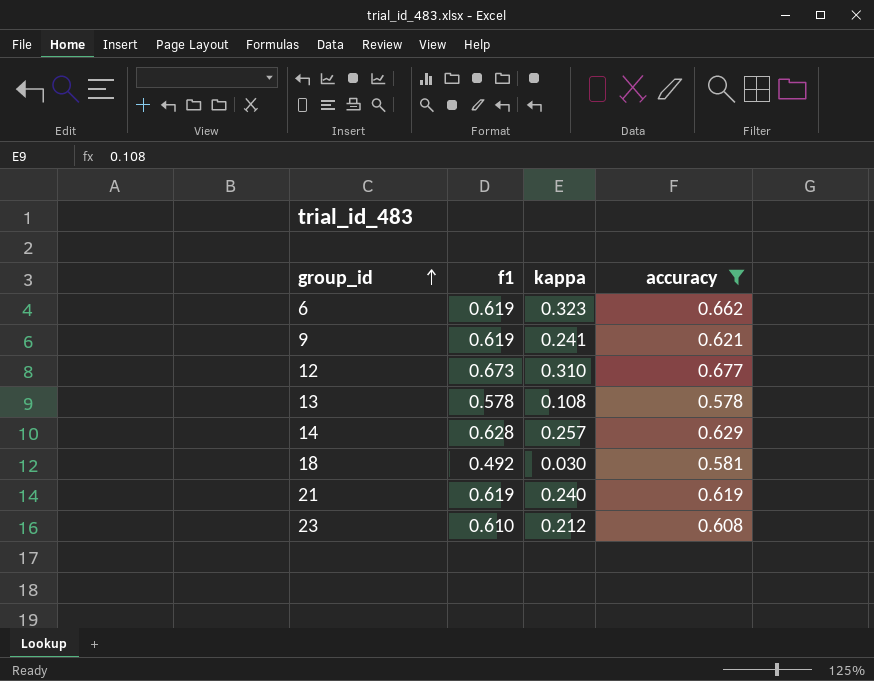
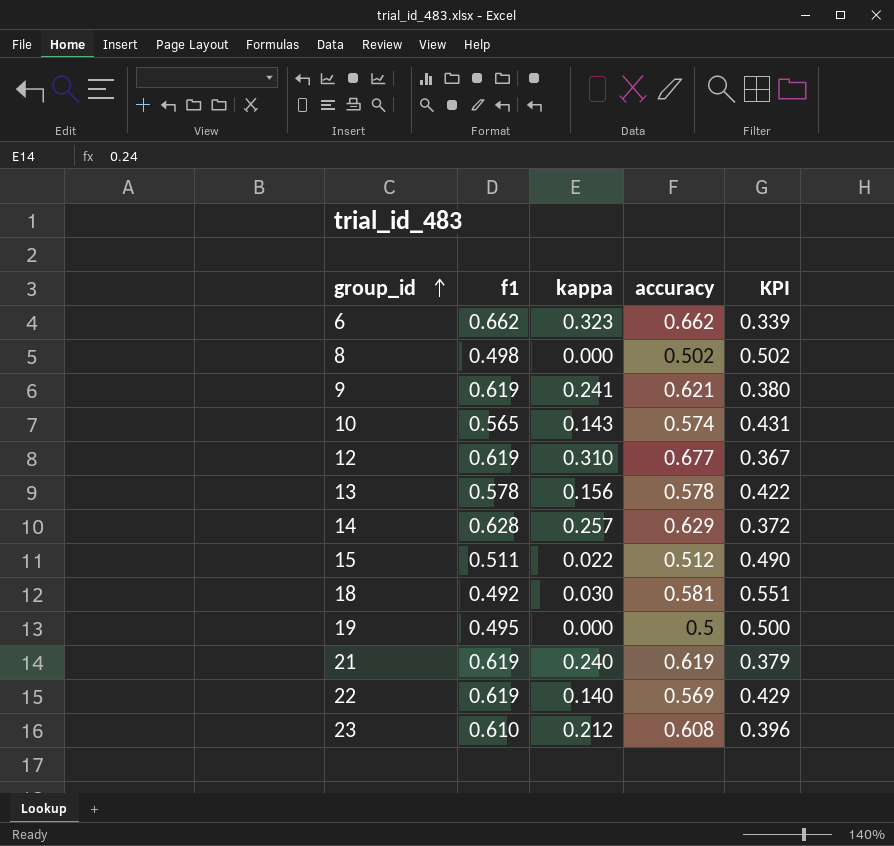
filter: accuracy >= 0.578 -> none
column KPI | formula: none -> [accuracy] - [kappa]
6 | f1: 0.619 -> 0.662
12 | f1: 0.673 -> 0.619
13 | kappa: 0.108 -> 0.156

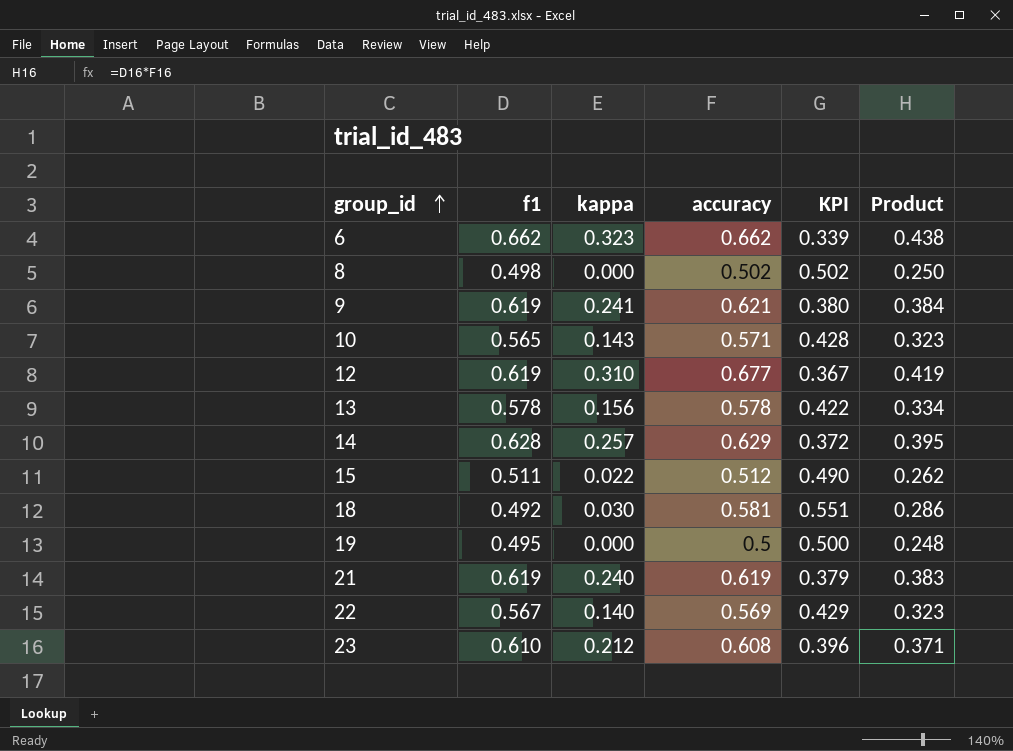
column Product | formula: none -> [f1] * [accuracy]
10 | accuracy: 0.574 -> 0.571
10 | KPI: 0.431 -> 0.428
22 | f1: 0.619 -> 0.567

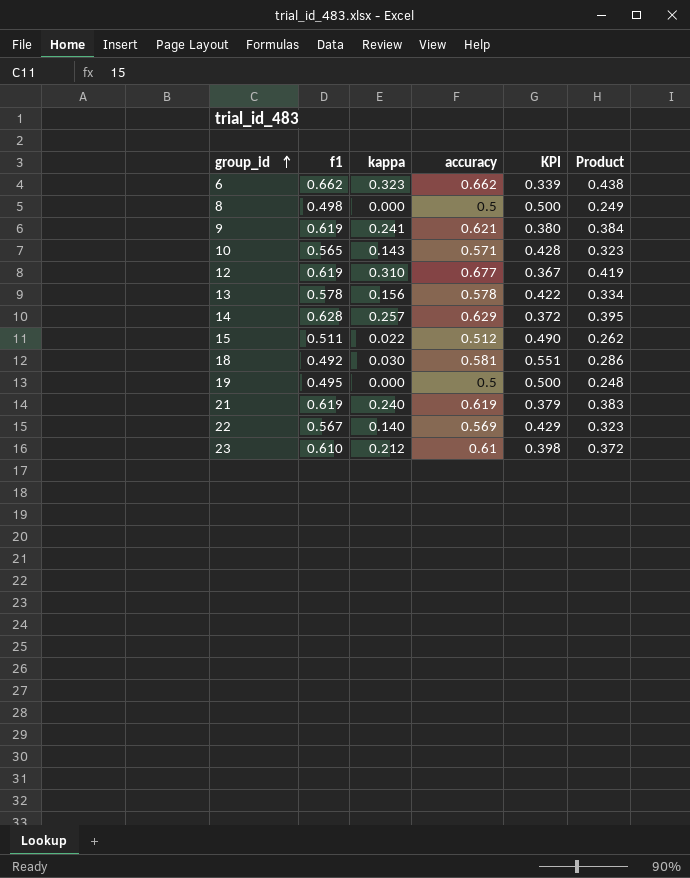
8 | accuracy: 0.502 -> 0.5
8 | KPI: 0.502 -> 0.500
8 | Product: 0.250 -> 0.249
23 | accuracy: 0.608 -> 0.61
23 | KPI: 0.396 -> 0.398
23 | Product: 0.371 -> 0.372

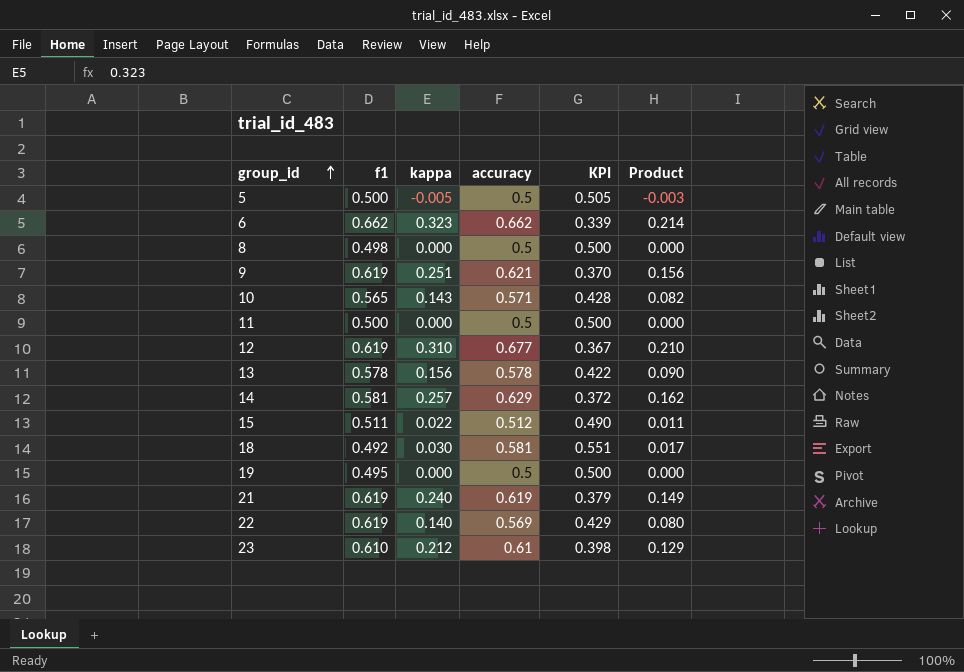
column Product | formula: [f1] * [accuracy] -> [kappa] * [accuracy]
row 5: none -> 0.500 | -0.005 | 0.5 | 0.505 | -0.003
9 | kappa: 0.241 -> 0.251
9 | KPI: 0.380 -> 0.370
row 11: none -> 0.500 | 0.000 | 0.5 | 0.500 | 0.000
14 | f1: 0.628 -> 0.581
22 | f1: 0.567 -> 0.619

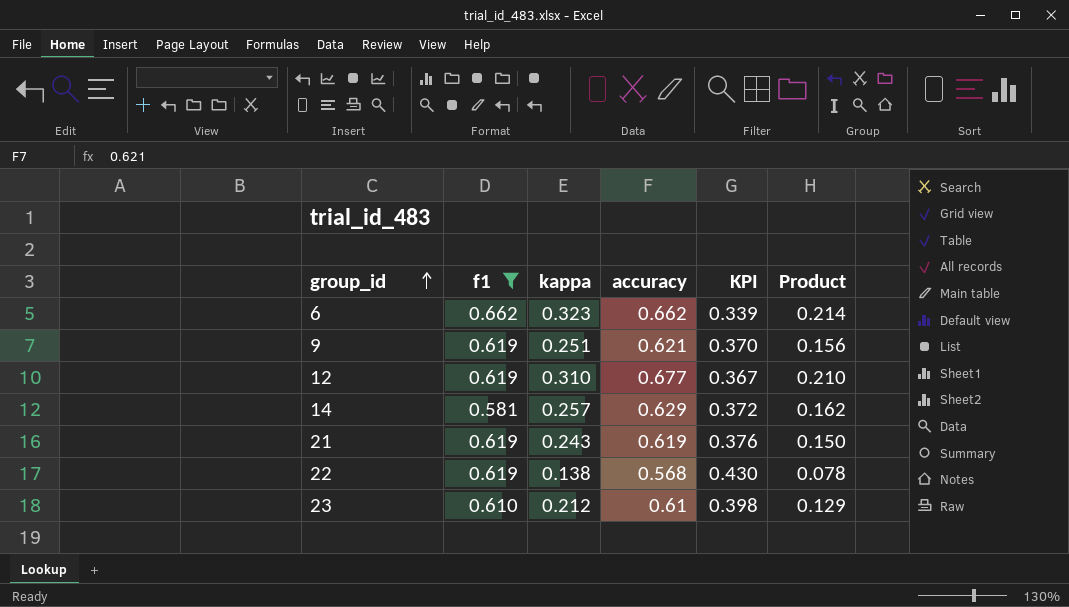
filter: none -> f1 >= 0.581
21 | kappa: 0.240 -> 0.243
21 | KPI: 0.379 -> 0.376
21 | Product: 0.149 -> 0.150
22 | kappa: 0.140 -> 0.138
22 | accuracy: 0.569 -> 0.568
22 | KPI: 0.429 -> 0.430
22 | Product: 0.080 -> 0.078

